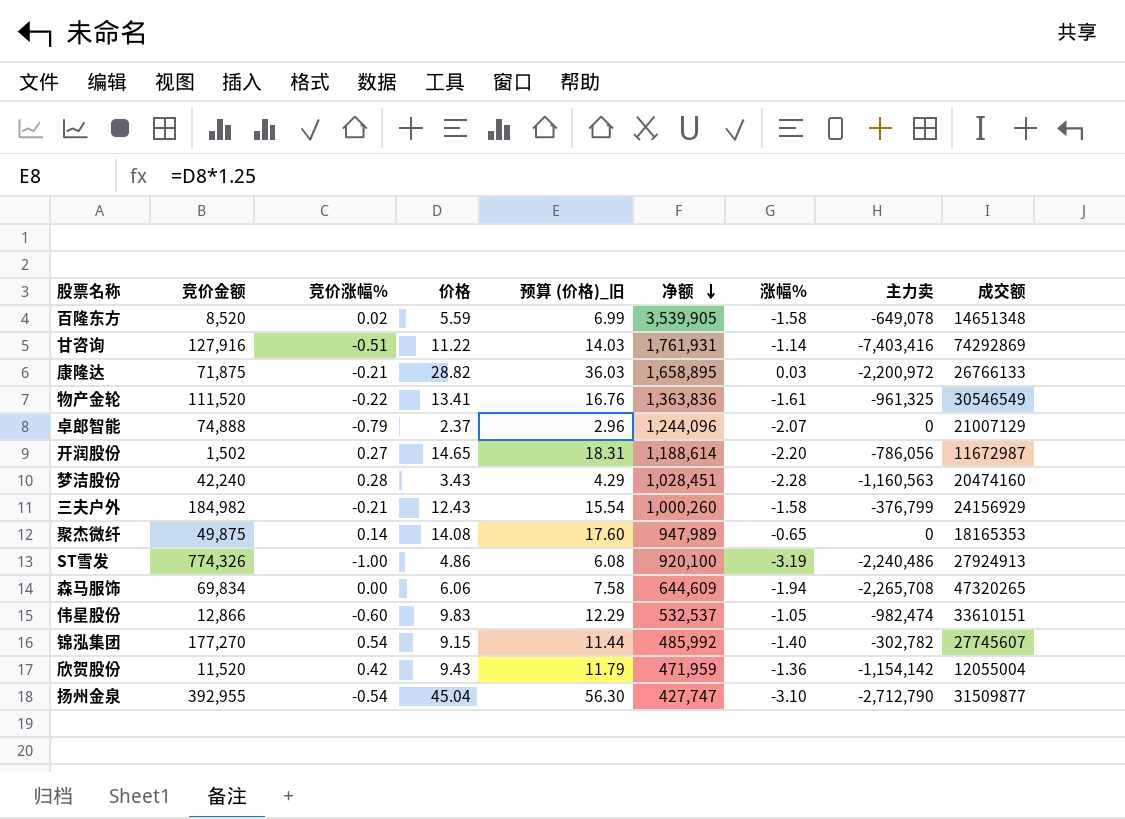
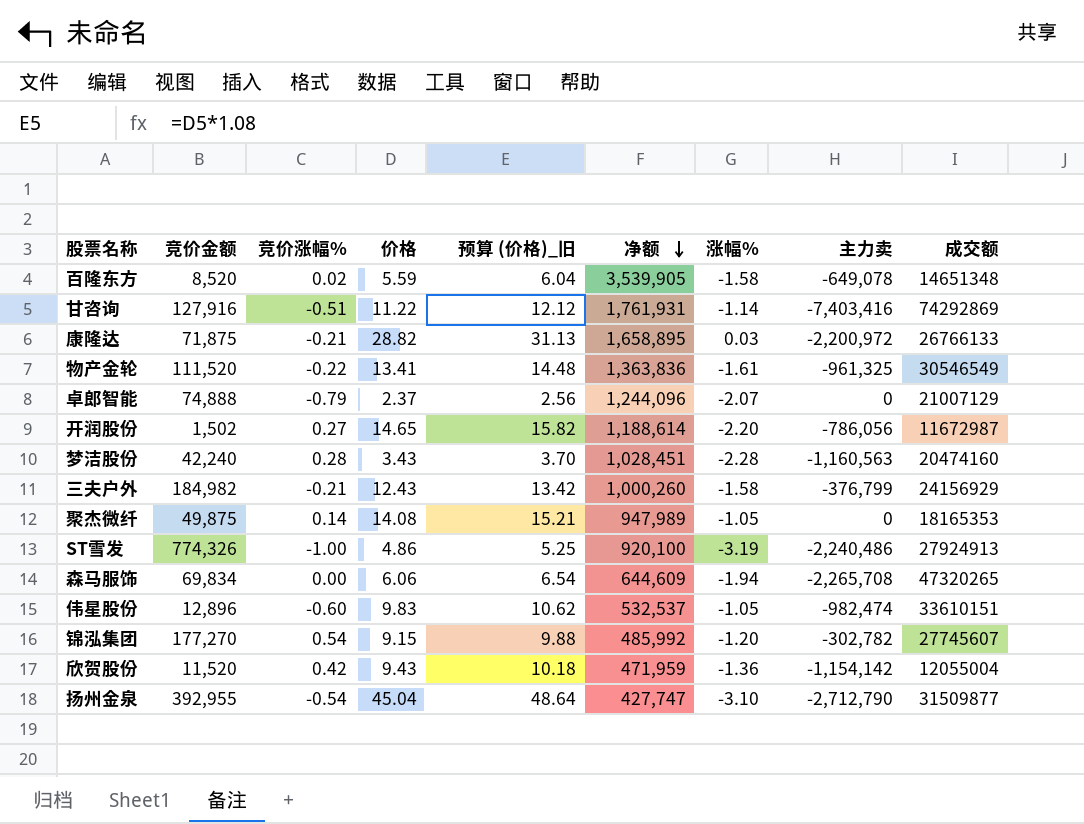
column 预算 (价格)_旧 | formula: [价格] * 1.25 -> [价格] * 1.08
聚杰微纤 | 涨幅%: -0.65 -> -1.05
伟星股份 | 竞价金额: 12,866 -> 12,896
锦泓集团 | 涨幅%: -1.40 -> -1.20

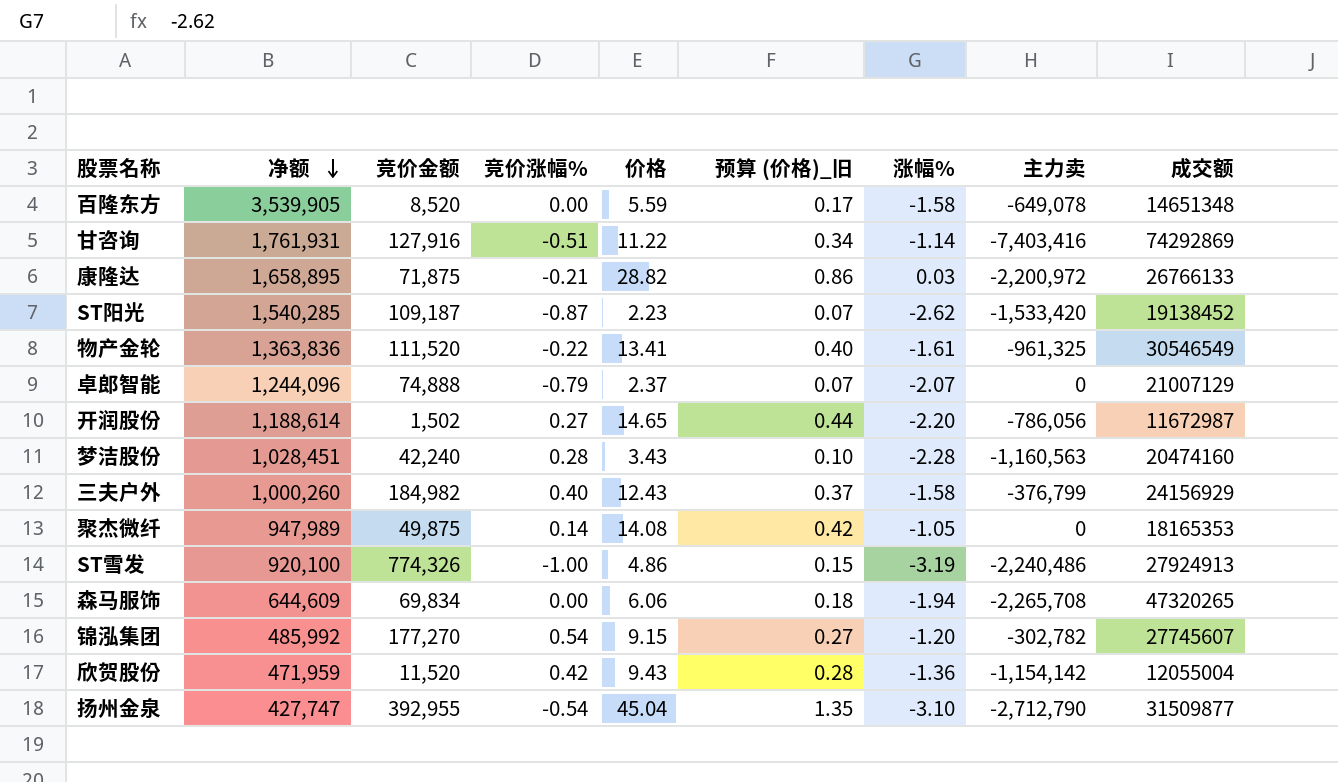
column 净额 | position: 6 -> 2
column 预算 (价格)_旧 | formula: [价格] * 1.08 -> [价格] * 0.03
row 伟星股份: 12,896 | -0.60 | 9.83 | 10.62 | 532,537 | -1.05 | -982,474 | 33610151 -> none
百隆东方 | 竞价涨幅%: 0.02 -> 0.00
row ST阳光: none -> 1,540,285 | 109,187 | -0.87 | 2.23 | 0.07 | -2.62 | -1,533,420 | 19138452
三夫户外 | 竞价涨幅%: -0.21 -> 0.40

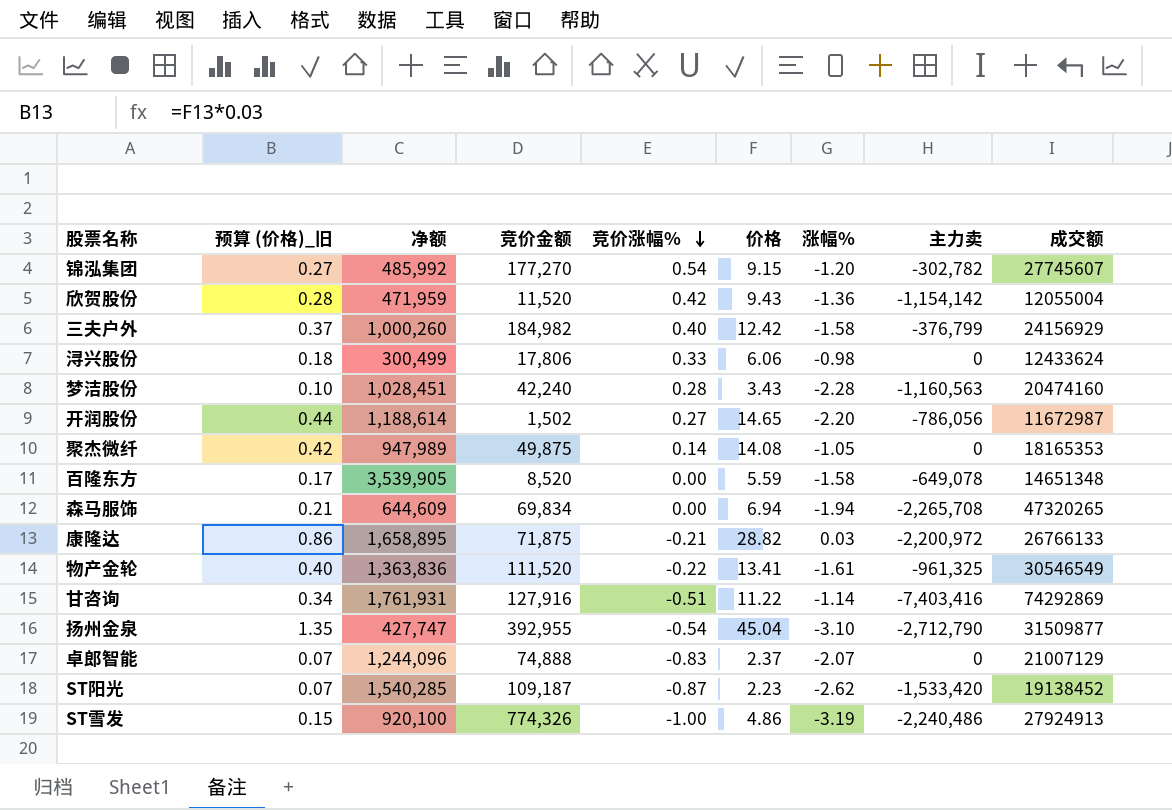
row order: 净额 descending -> 竞价涨幅% descending
column 预算 (价格)_旧 | position: 6 -> 2
三夫户外 | 价格: 12.43 -> 12.42
row 浔兴股份: none -> 0.18 | 300,499 | 17,806 | 0.33 | 6.06 | -0.98 | 0 | 12433624
森马服饰 | 预算 (价格)_旧: 0.18 -> 0.21
森马服饰 | 价格: 6.06 -> 6.94
卓郎智能 | 竞价涨幅%: -0.79 -> -0.83

